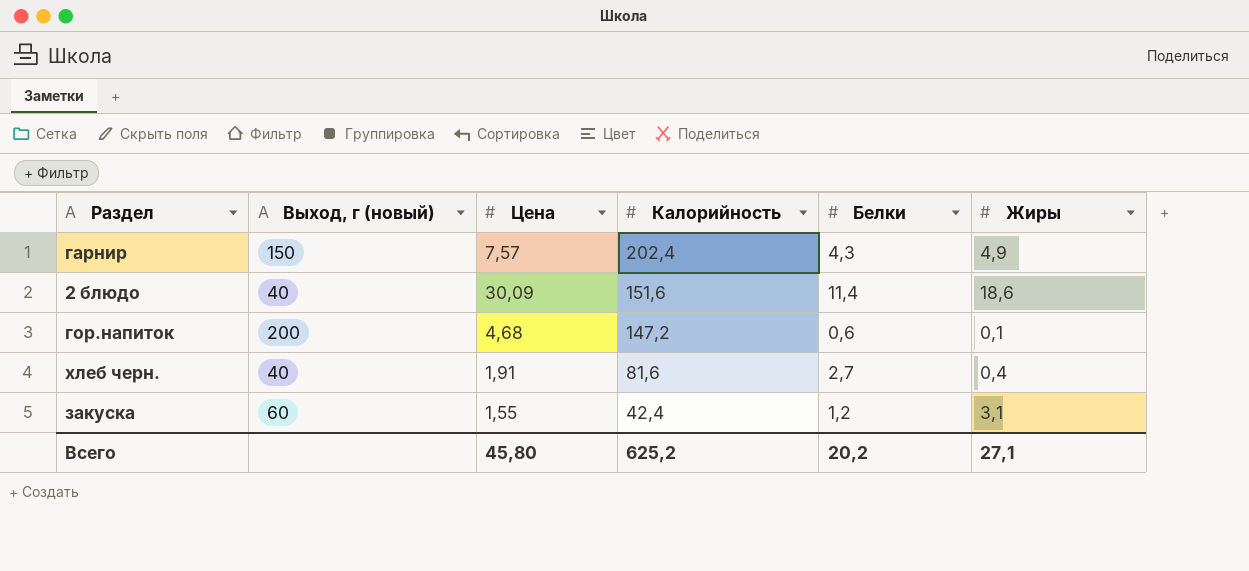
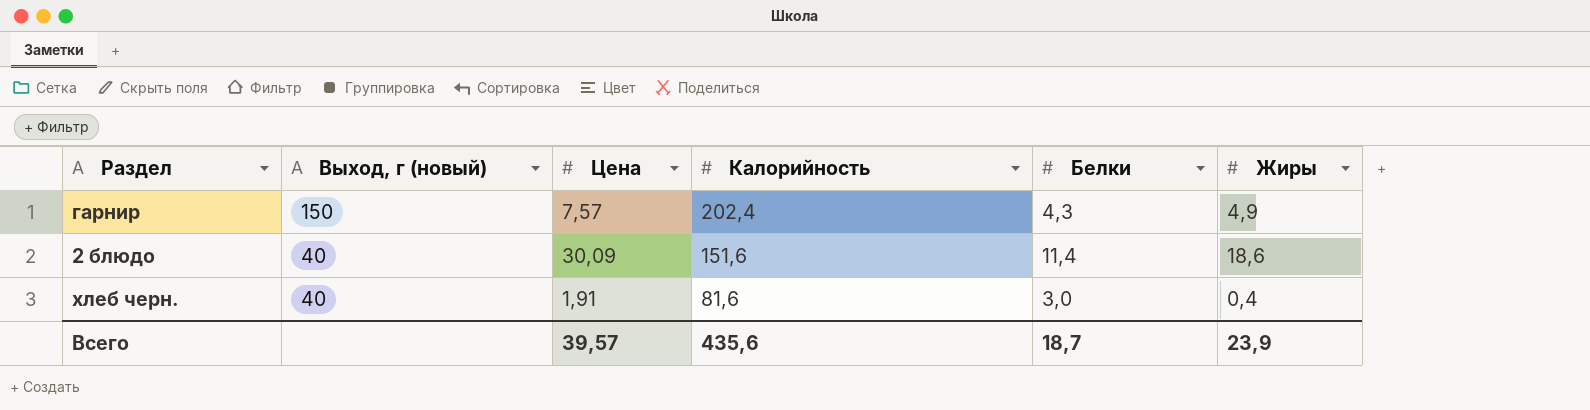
row гор.напиток: 200 | 4,68 | 147,2 | 0,6 | 0,1 -> none
row закуска: 60 | 1,55 | 42,4 | 1,2 | 3,1 -> none
хлеб черн. | Белки: 2,7 -> 3,0
Всего | Цена: 45,80 -> 39,57
Всего | Калорийность: 625,2 -> 435,6
Всего | Белки: 20,2 -> 18,7
Всего | Жиры: 27,1 -> 23,9

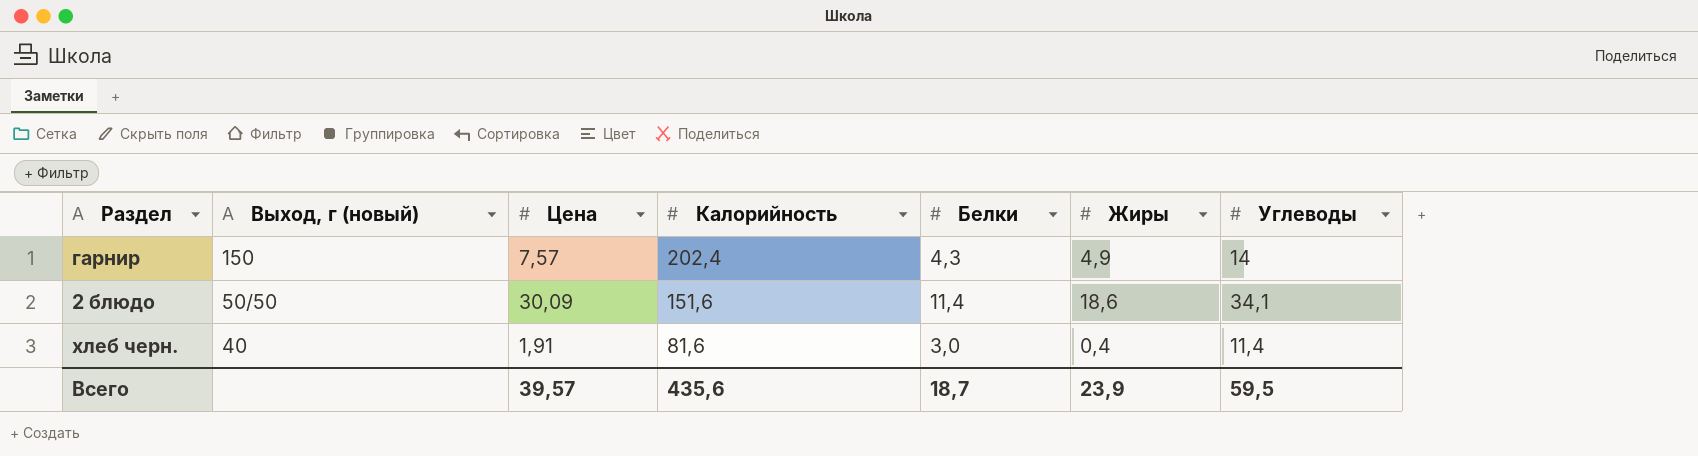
column Углеводы | position: none -> 7
2 блюдо | Выход, г (новый): 40 -> 50/50

